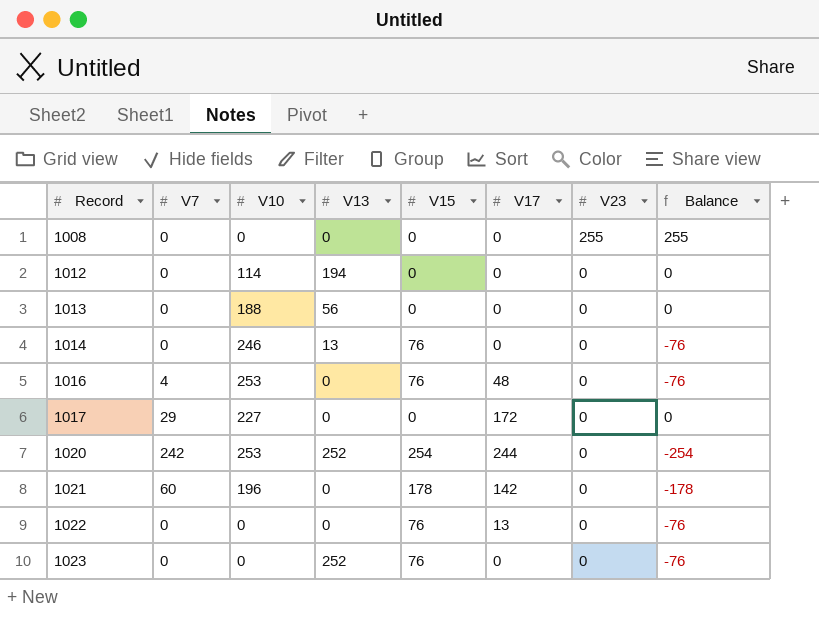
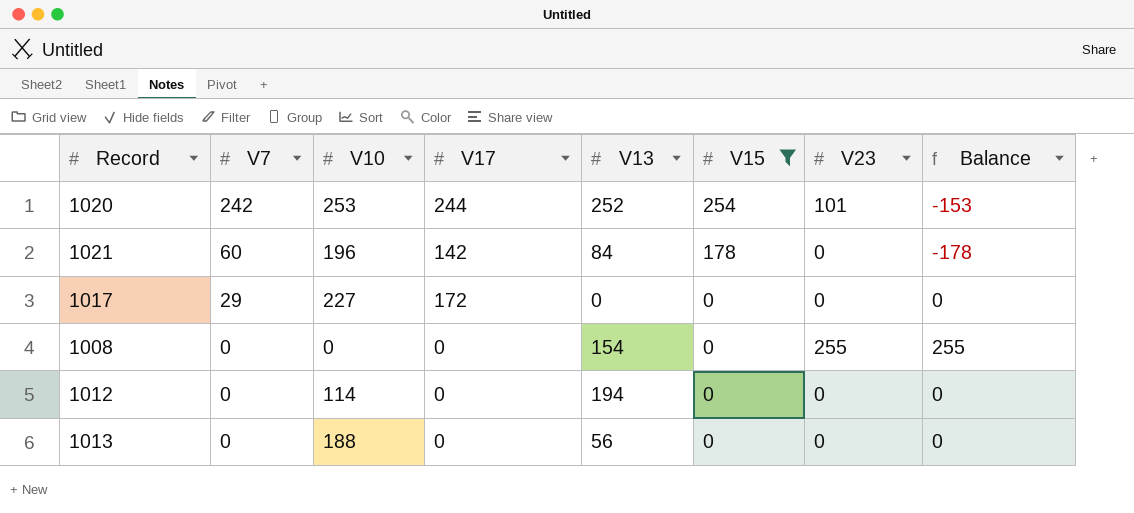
filter: none -> V15 != 76
row order: Record ascending -> V7 descending
column V17 | position: 6 -> 4
1020 | V23: 0 -> 101
1020 | Balance: -254 -> -153
1021 | V13: 0 -> 84
1008 | V13: 0 -> 154

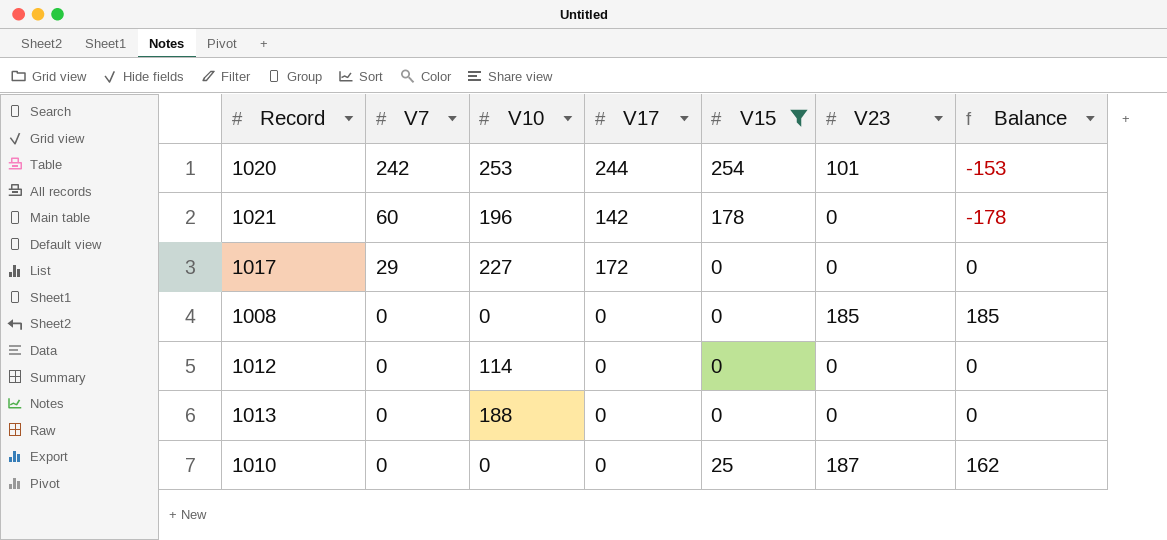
column V13 | position: 5 -> none
1008 | V23: 255 -> 185
1008 | Balance: 255 -> 185
row 1010: none -> 0 | 0 | 0 | 25 | 187 | 162

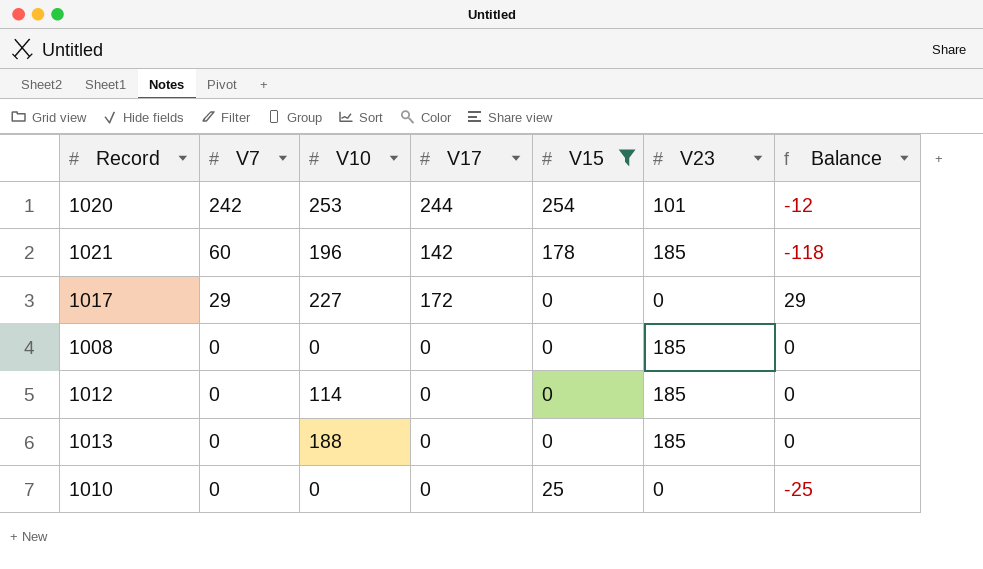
column Balance | formula: [V23] - [V15] -> [V7] - [V15]
1021 | V23: 0 -> 185
1012 | V23: 0 -> 185
1013 | V23: 0 -> 185
1010 | V23: 187 -> 0

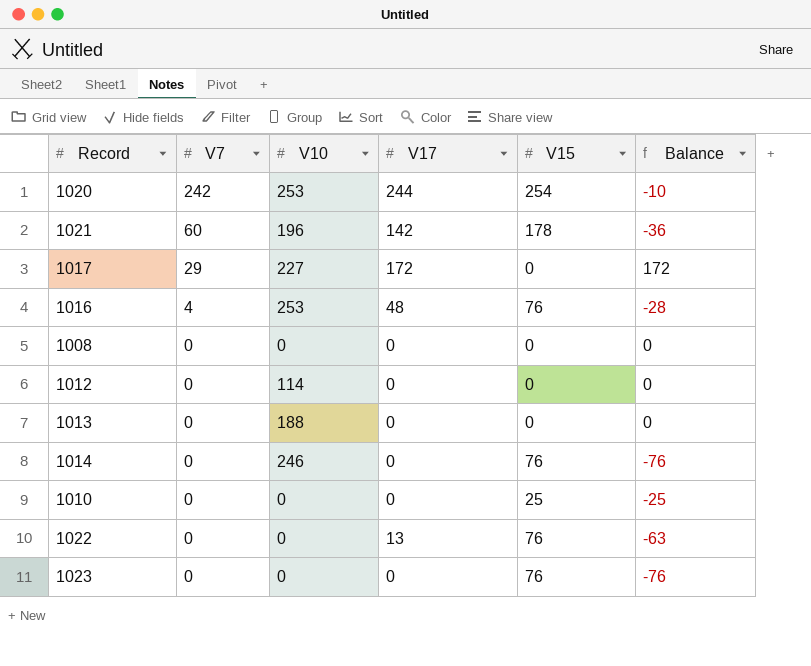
filter: V15 != 76 -> none
column V23 | position: 6 -> none
column Balance | formula: [V7] - [V15] -> [V17] - [V15]

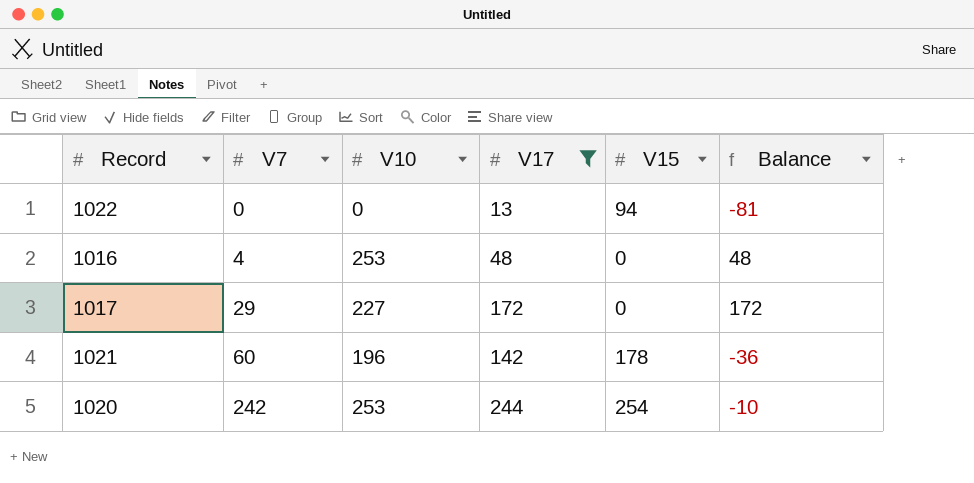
filter: none -> V17 != 0
row order: V7 descending -> V7 ascending
1022 | V15: 76 -> 94
1022 | Balance: -63 -> -81
1016 | V15: 76 -> 0
1016 | Balance: -28 -> 48

